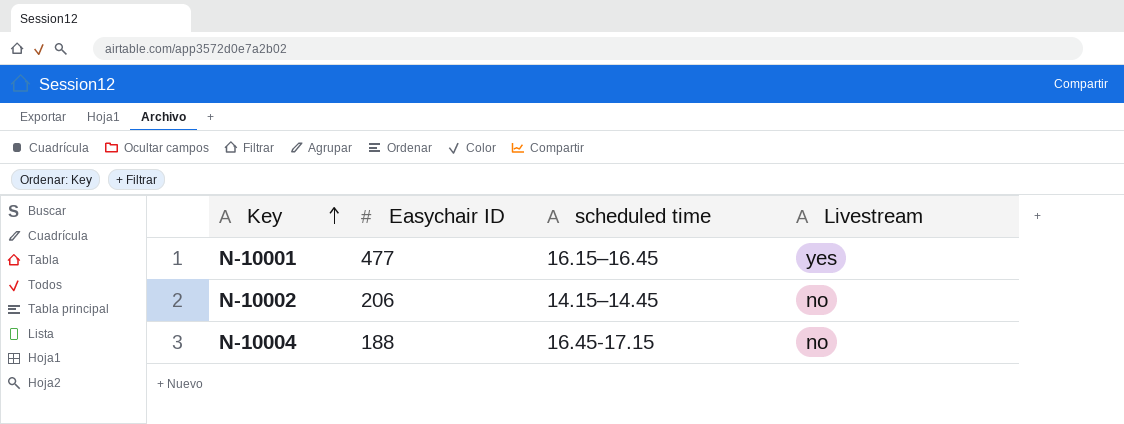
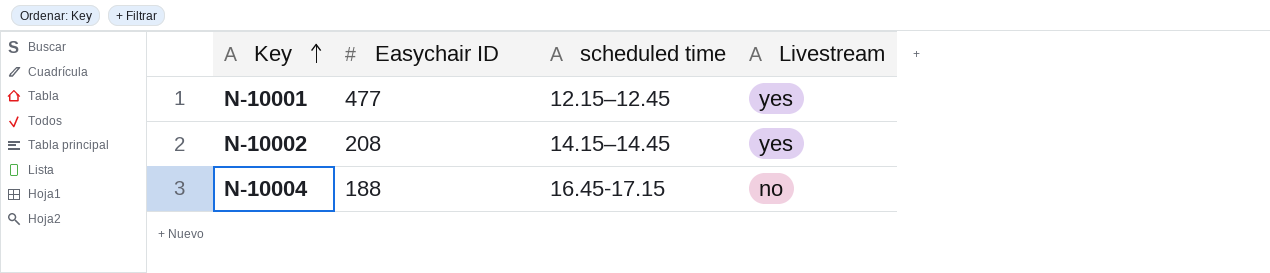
N-10001 | scheduled time: 16.15–16.45 -> 12.15–12.45
N-10002 | Easychair ID: 206 -> 208
N-10002 | Livestream: no -> yes

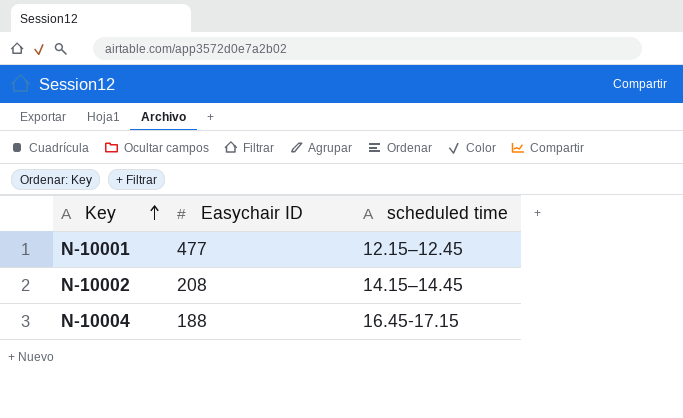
column Livestream | position: 4 -> none

